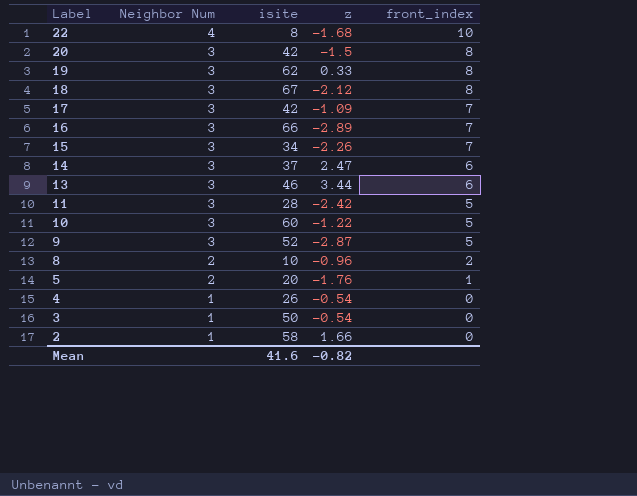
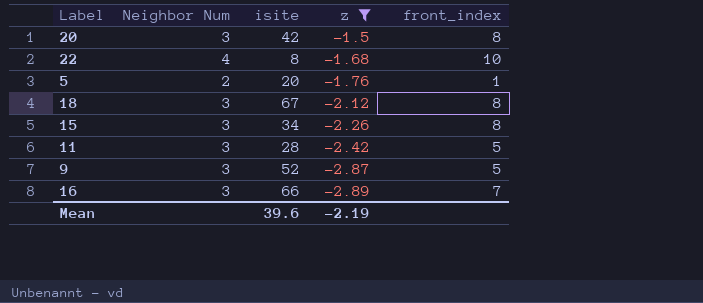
filter: none -> z <= -1.5
row order: Label descending -> z descending
15 | front_index: 7 -> 8
Mean | isite: 41.6 -> 39.6
Mean | z: -0.82 -> -2.19

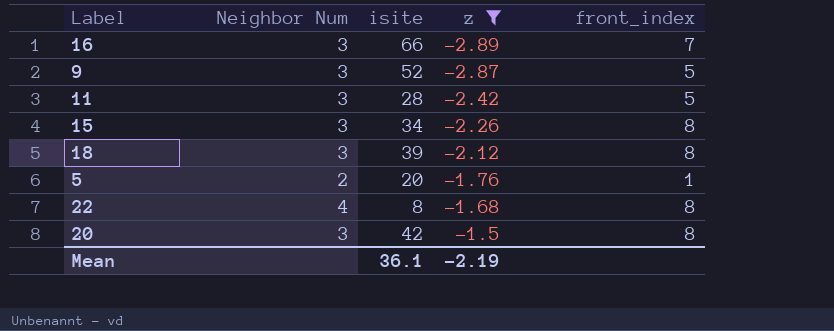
row order: z descending -> z ascending
18 | isite: 67 -> 39
22 | front_index: 10 -> 8
Mean | isite: 39.6 -> 36.1

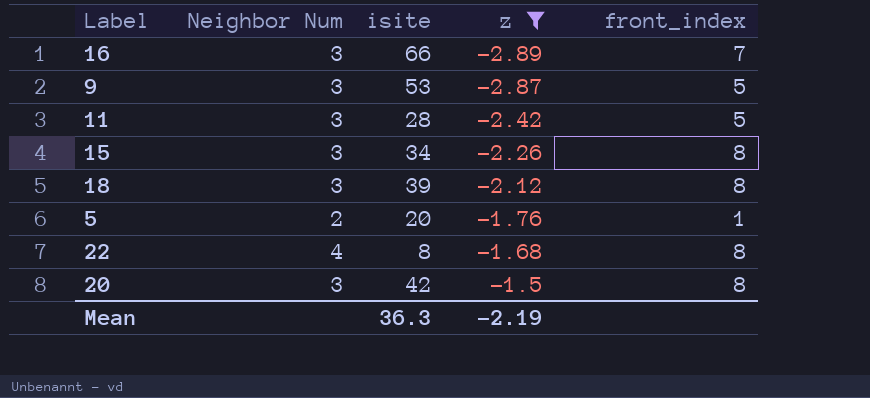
9 | isite: 52 -> 53
Mean | isite: 36.1 -> 36.3

